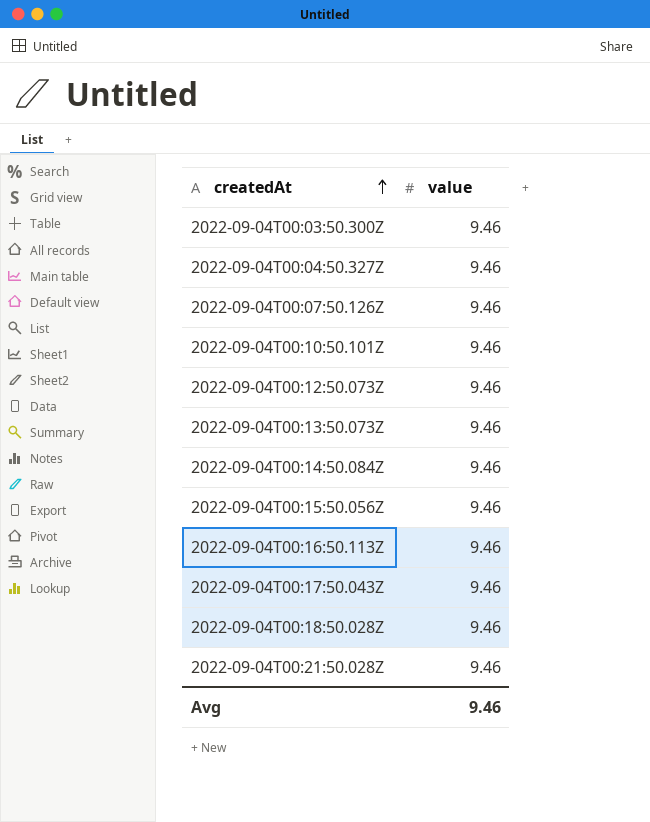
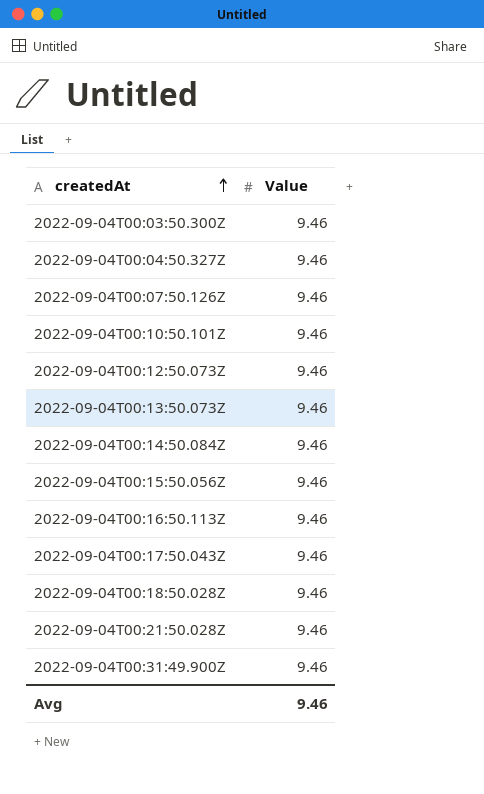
column name: value -> Value
row 2022-09-04T00:31:49.900Z: none -> 9.46

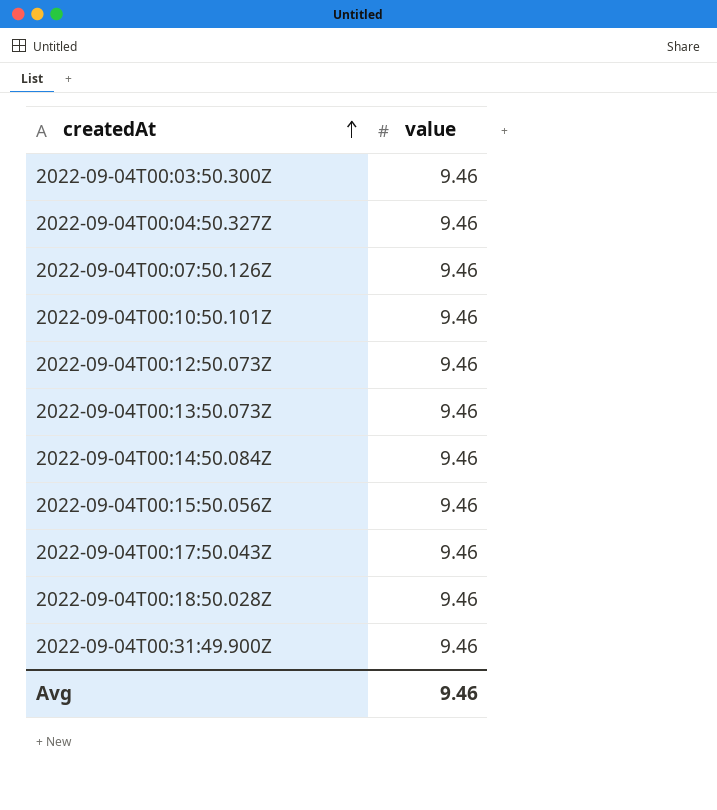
column name: Value -> value
row 2022-09-04T00:16:50.113Z: 9.46 -> none
row 2022-09-04T00:21:50.028Z: 9.46 -> none

